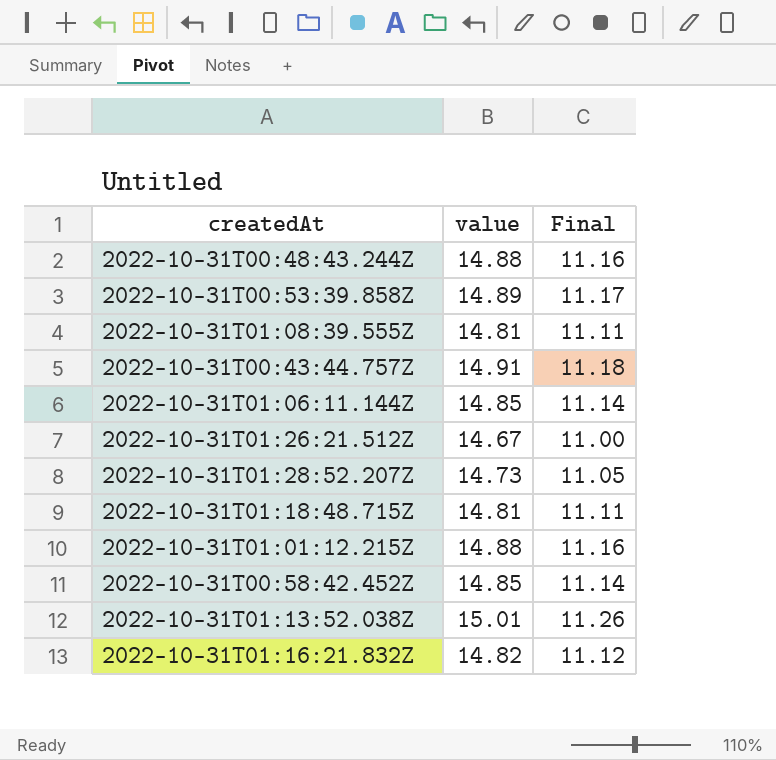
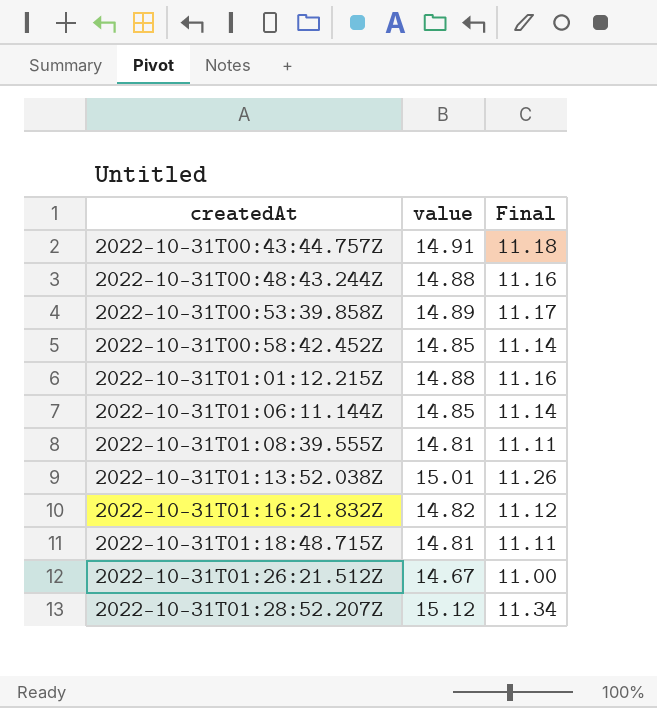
row order: none -> createdAt ascending
2022-10-31T01:28:52.207Z | value: 14.73 -> 15.12
2022-10-31T01:28:52.207Z | Final: 11.05 -> 11.34

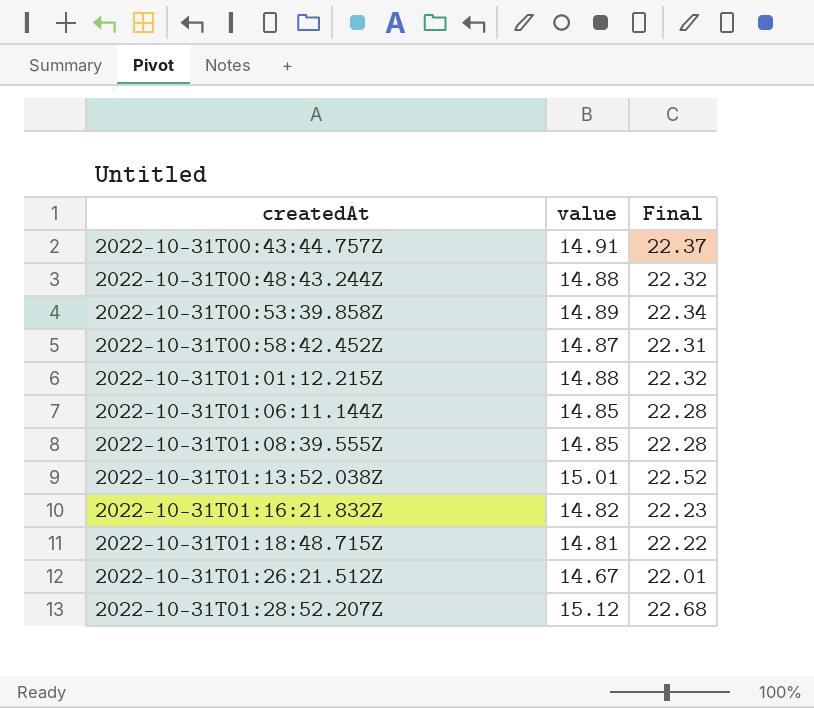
column Final | formula: [value] * 0.75 -> [value] * 1.5
2022-10-31T00:58:42.452Z | value: 14.85 -> 14.87
2022-10-31T01:08:39.555Z | value: 14.81 -> 14.85

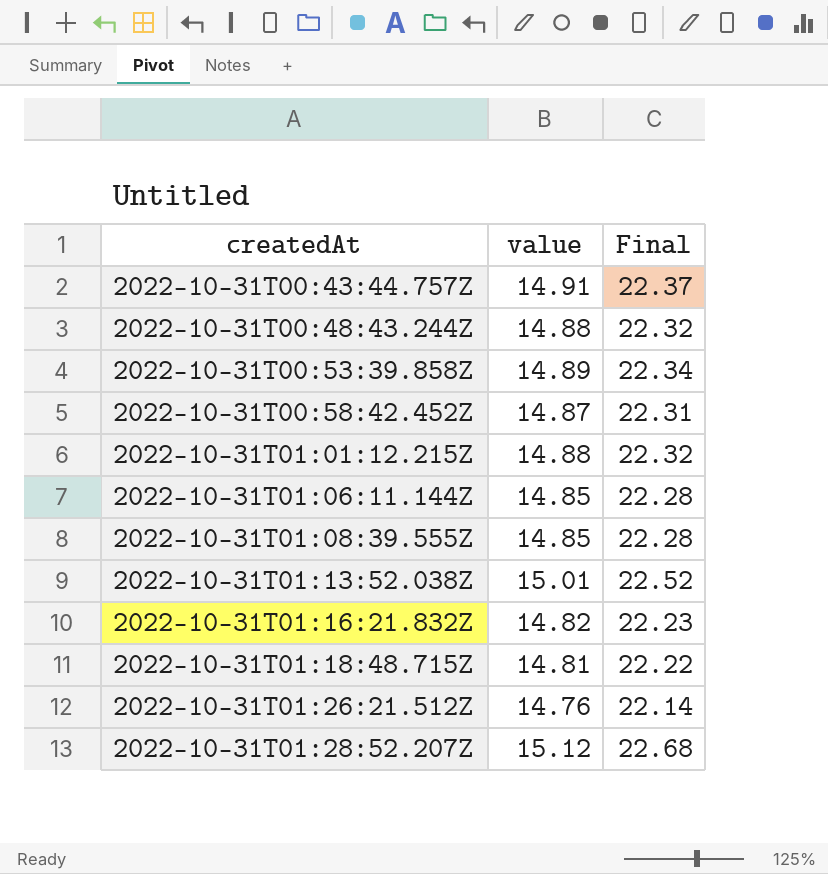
2022-10-31T01:26:21.512Z | value: 14.67 -> 14.76
2022-10-31T01:26:21.512Z | Final: 22.01 -> 22.14

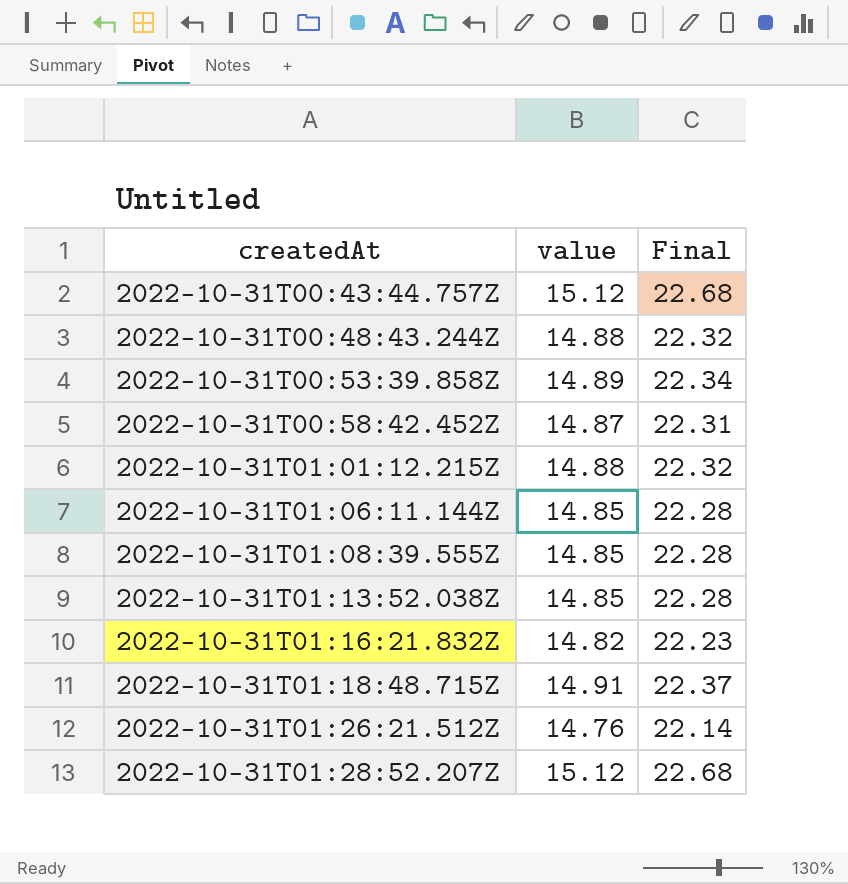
2022-10-31T00:43:44.757Z | value: 14.91 -> 15.12
2022-10-31T00:43:44.757Z | Final: 22.37 -> 22.68
2022-10-31T01:13:52.038Z | value: 15.01 -> 14.85
2022-10-31T01:13:52.038Z | Final: 22.52 -> 22.28
2022-10-31T01:18:48.715Z | value: 14.81 -> 14.91
2022-10-31T01:18:48.715Z | Final: 22.22 -> 22.37

